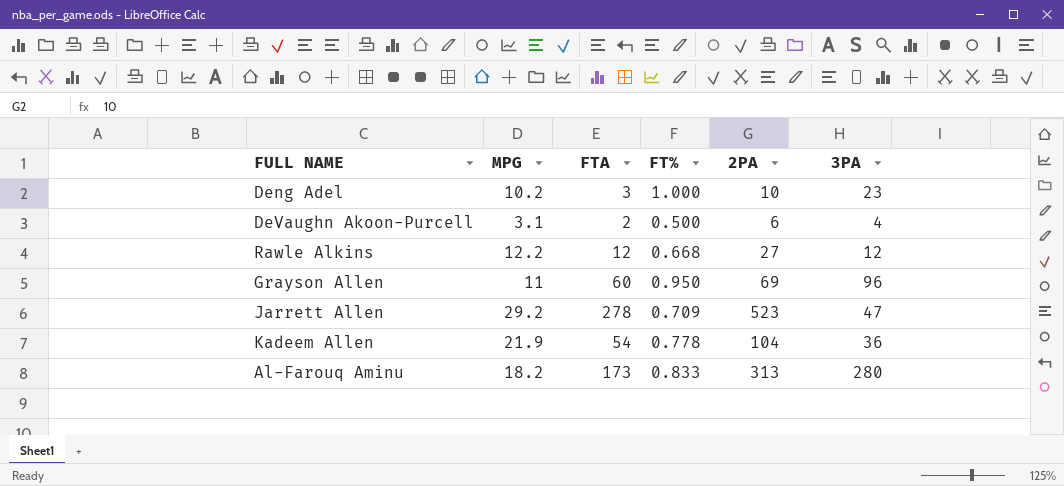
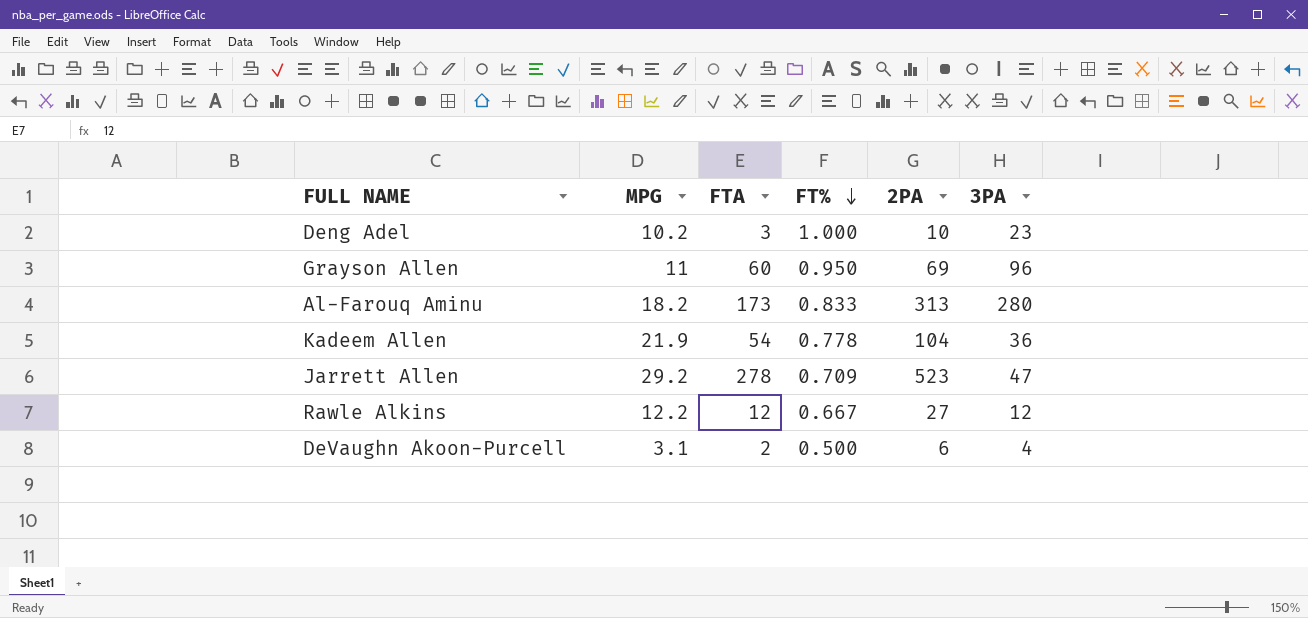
row order: none -> FT% descending
Rawle Alkins | FT%: 0.668 -> 0.667

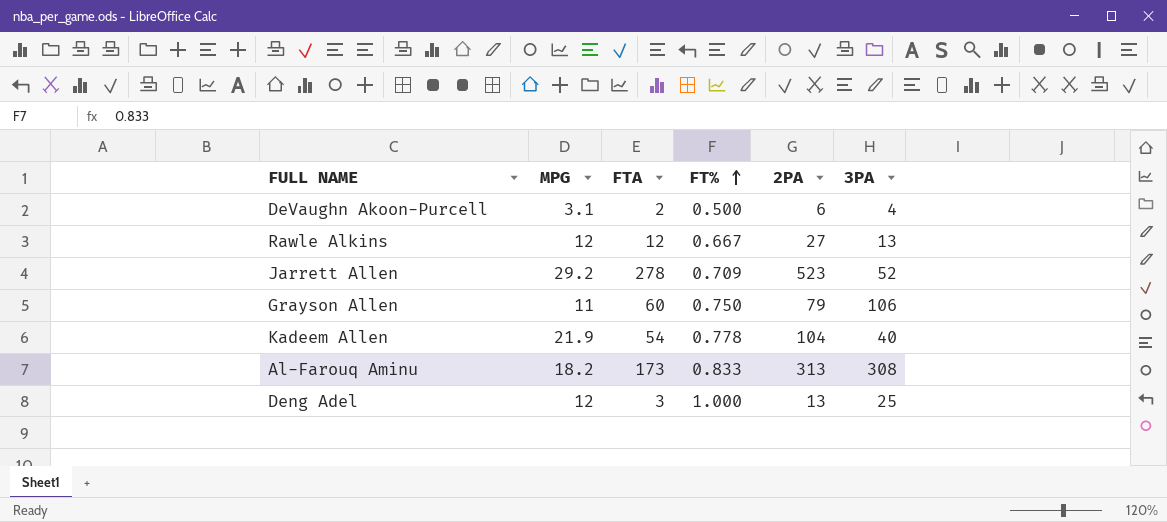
row order: FT% descending -> FT% ascending
Rawle Alkins | MPG: 12.2 -> 12
Rawle Alkins | 3PA: 12 -> 13
Jarrett Allen | 3PA: 47 -> 52
Grayson Allen | FT%: 0.950 -> 0.750
Grayson Allen | 2PA: 69 -> 79
Grayson Allen | 3PA: 96 -> 106
Kadeem Allen | 3PA: 36 -> 40
Al-Farouq Aminu | 3PA: 280 -> 308
Deng Adel | MPG: 10.2 -> 12
Deng Adel | 2PA: 10 -> 13
Deng Adel | 3PA: 23 -> 25

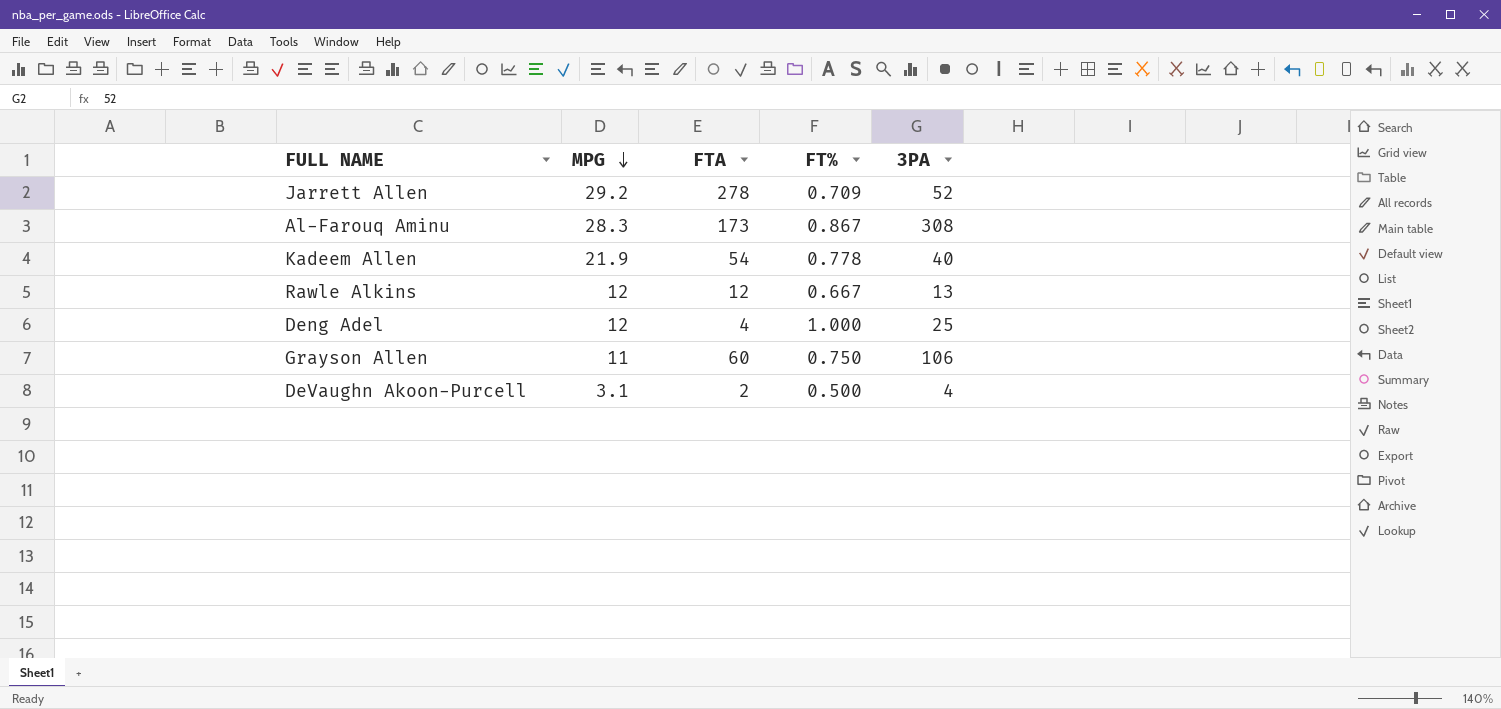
row order: FT% ascending -> MPG descending
column 2PA | position: 5 -> none
Al-Farouq Aminu | MPG: 18.2 -> 28.3
Al-Farouq Aminu | FT%: 0.833 -> 0.867
Deng Adel | FTA: 3 -> 4

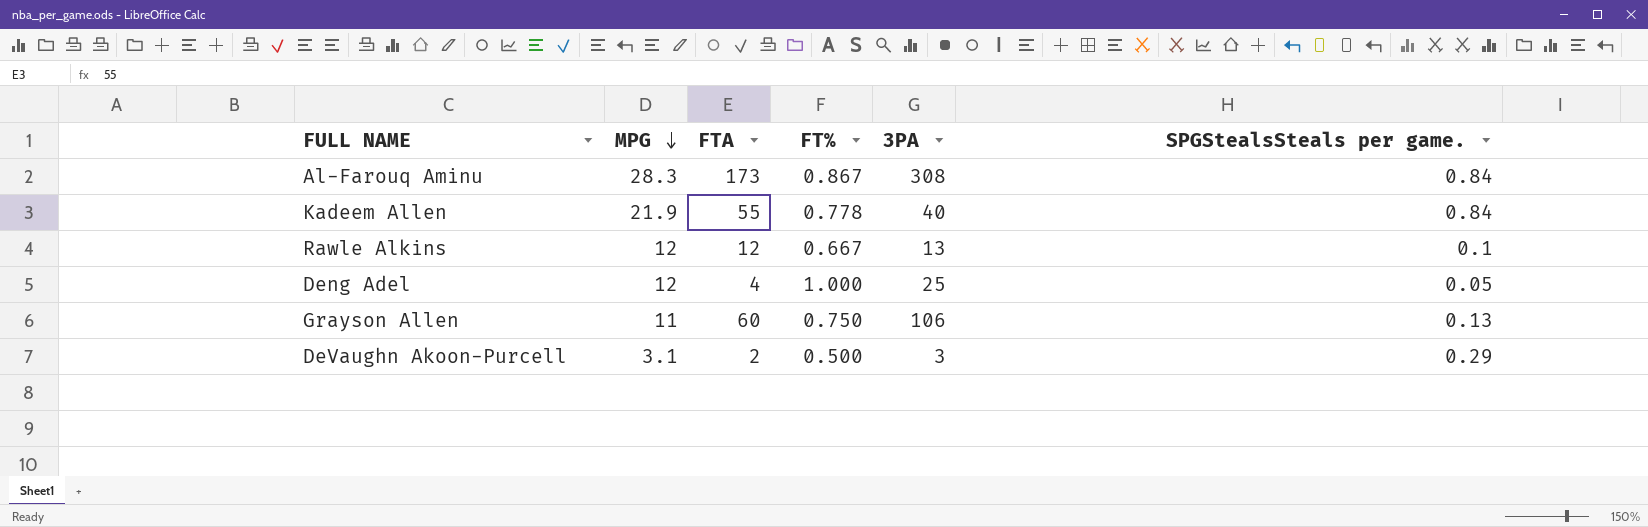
column SPGStealsSteals per game. | position: none -> 6
row Jarrett Allen: 29.2 | 278 | 0.709 | 52 -> none
Kadeem Allen | FTA: 54 -> 55
DeVaughn Akoon-Purcell | 3PA: 4 -> 3

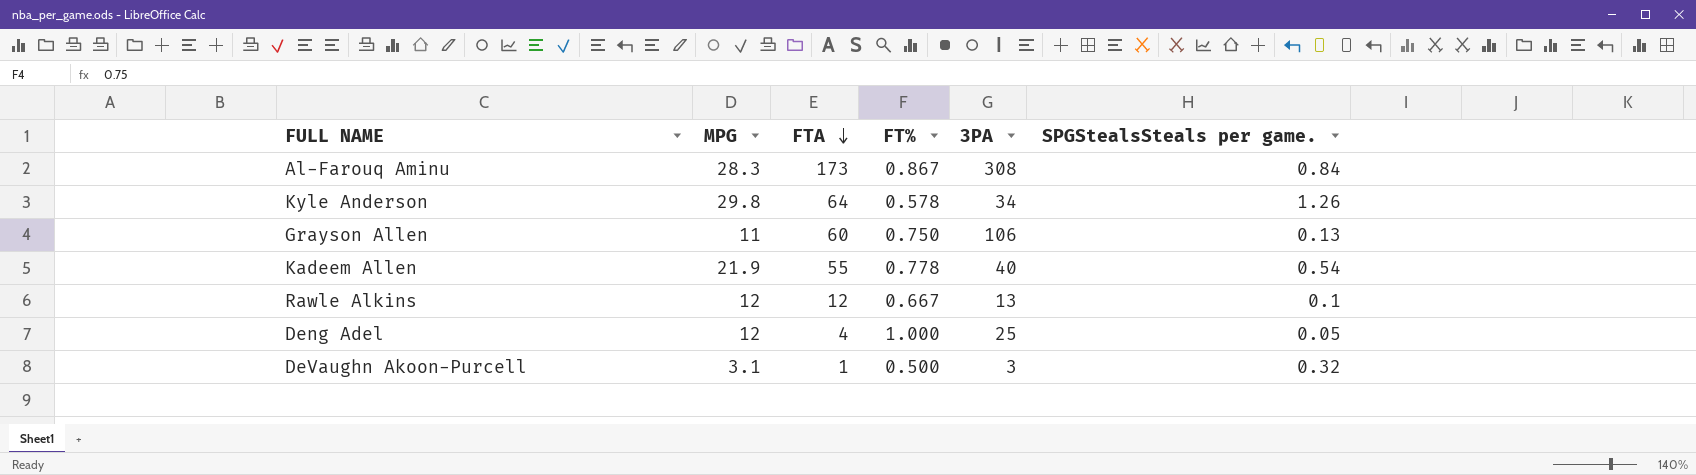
row order: MPG descending -> FTA descending
row Kyle Anderson: none -> 29.8 | 64 | 0.578 | 34 | 1.26
Kadeem Allen | SPGStealsSteals per game.: 0.84 -> 0.54
DeVaughn Akoon-Purcell | FTA: 2 -> 1
DeVaughn Akoon-Purcell | SPGStealsSteals per game.: 0.29 -> 0.32

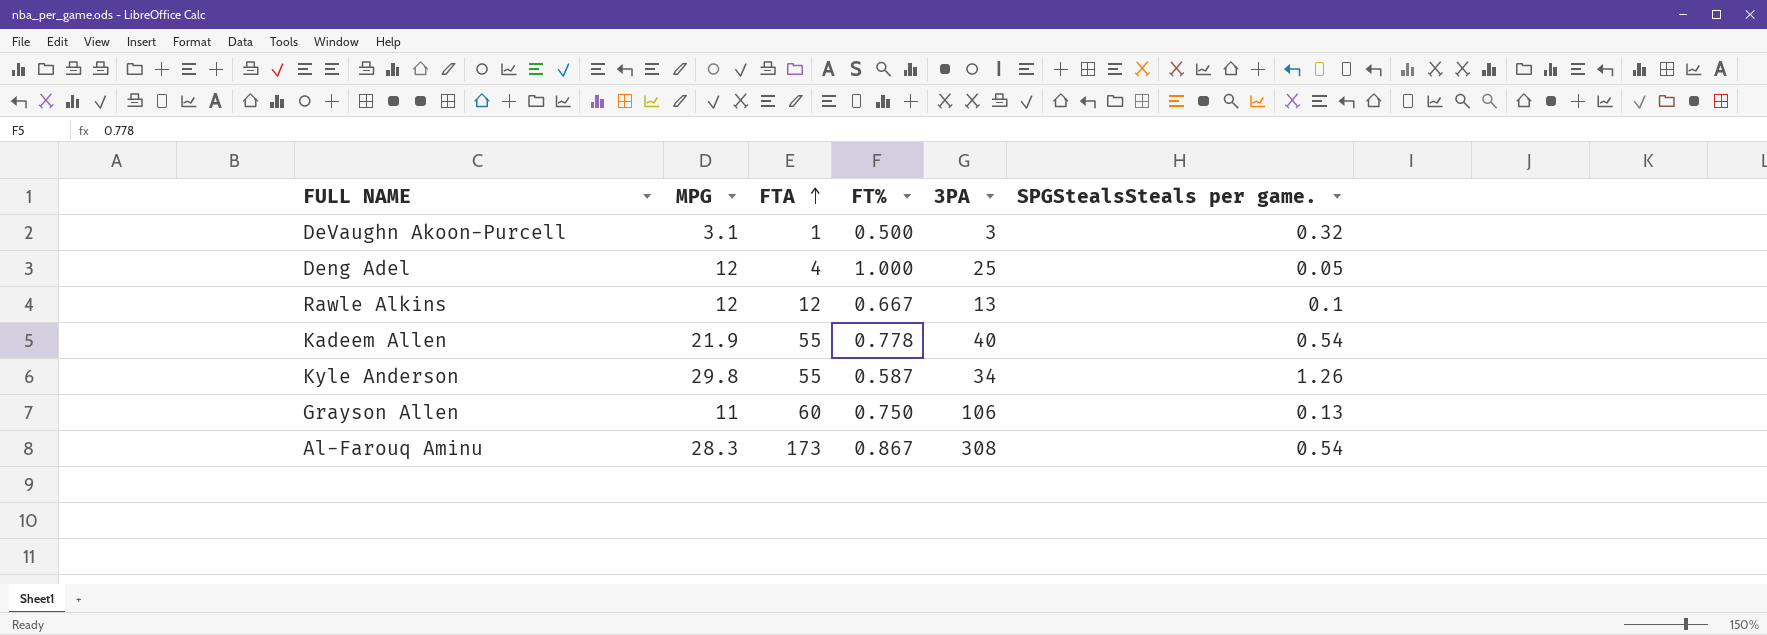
row order: FTA descending -> FTA ascending
Kyle Anderson | FTA: 64 -> 55
Kyle Anderson | FT%: 0.578 -> 0.587
Al-Farouq Aminu | SPGStealsSteals per game.: 0.84 -> 0.54

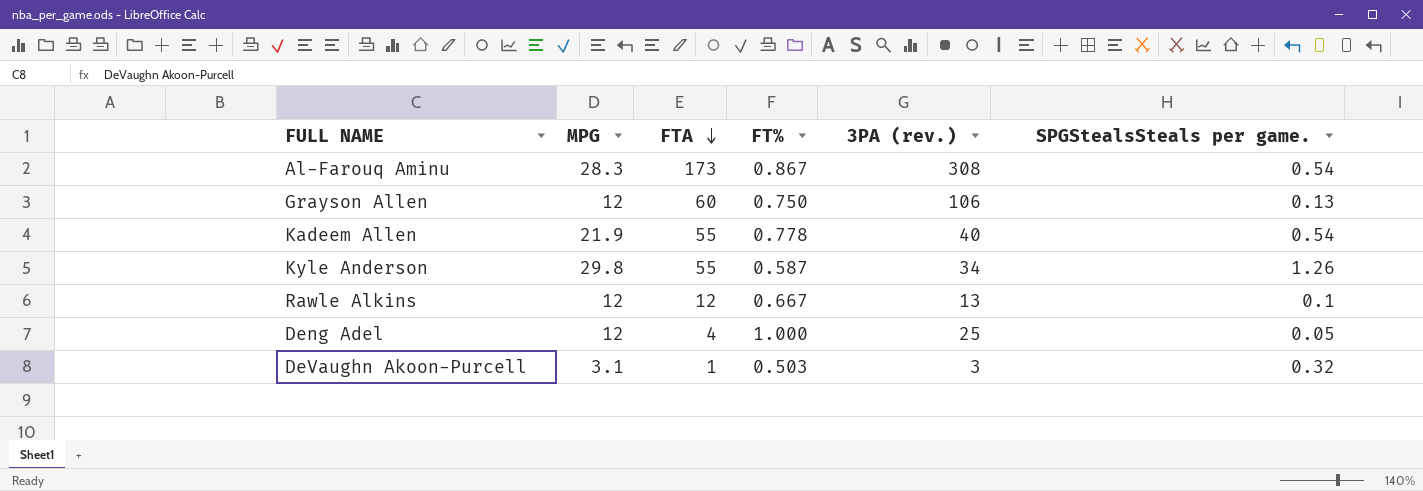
row order: FTA ascending -> FTA descending
column name: 3PA -> 3PA (rev.)
Grayson Allen | MPG: 11 -> 12
DeVaughn Akoon-Purcell | FT%: 0.500 -> 0.503

